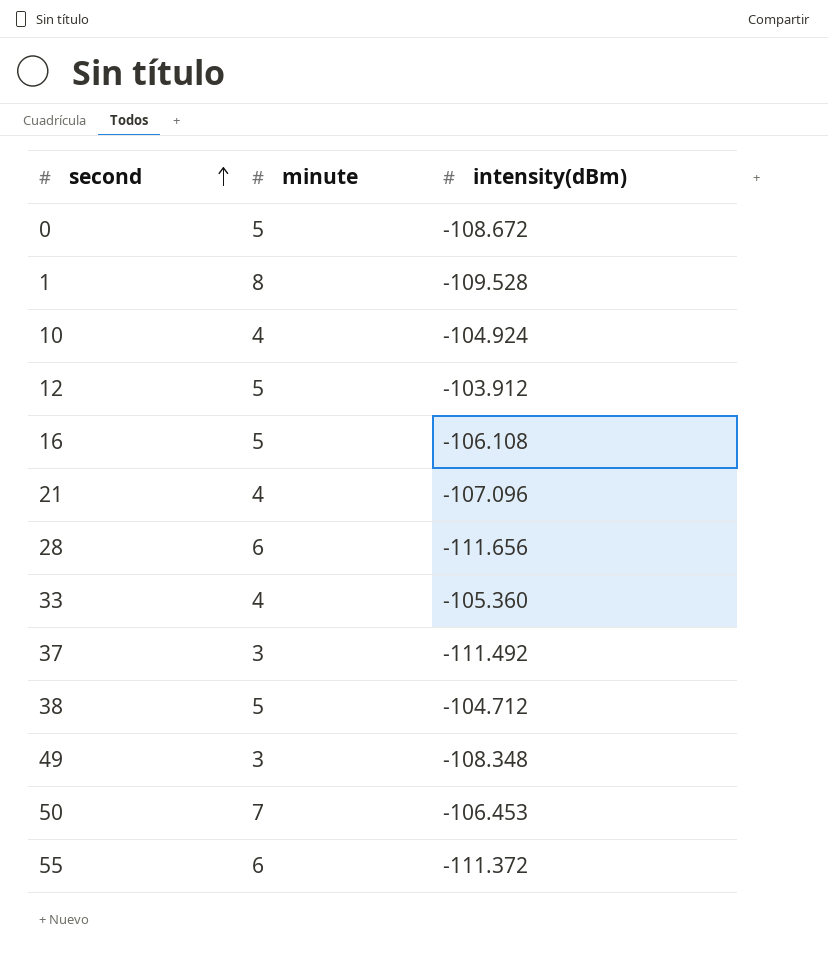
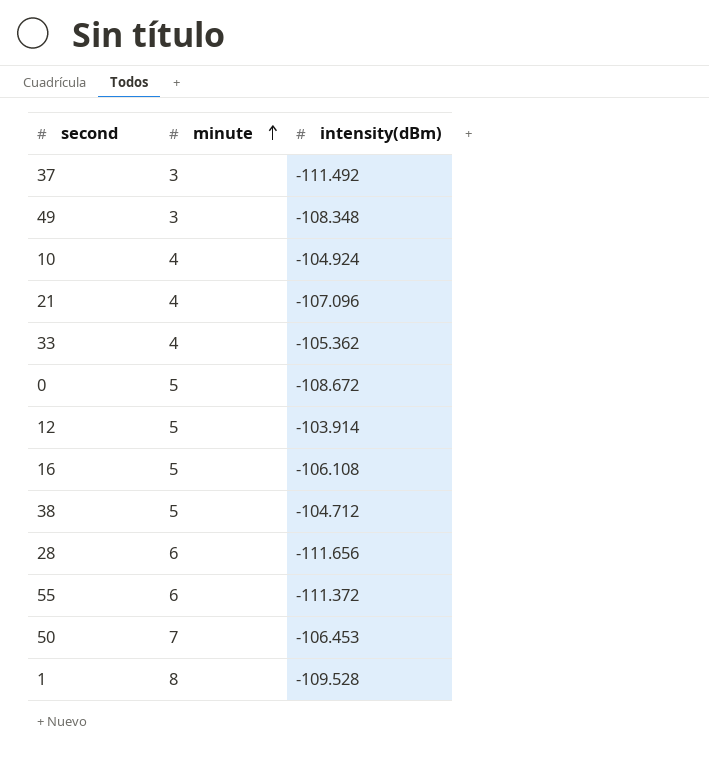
row order: second ascending -> minute ascending
33 | intensity(dBm): -105.360 -> -105.362
12 | intensity(dBm): -103.912 -> -103.914

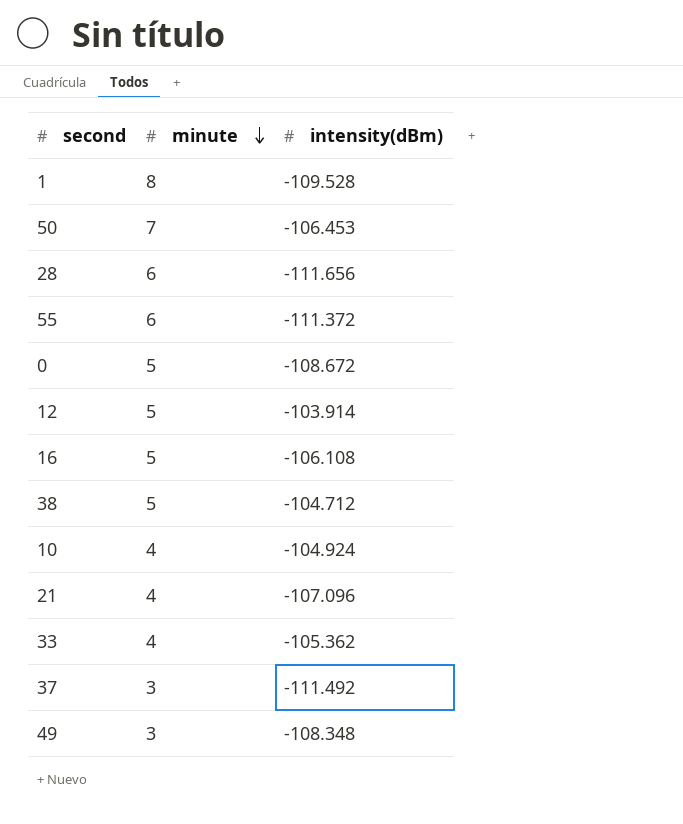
row order: minute ascending -> minute descending

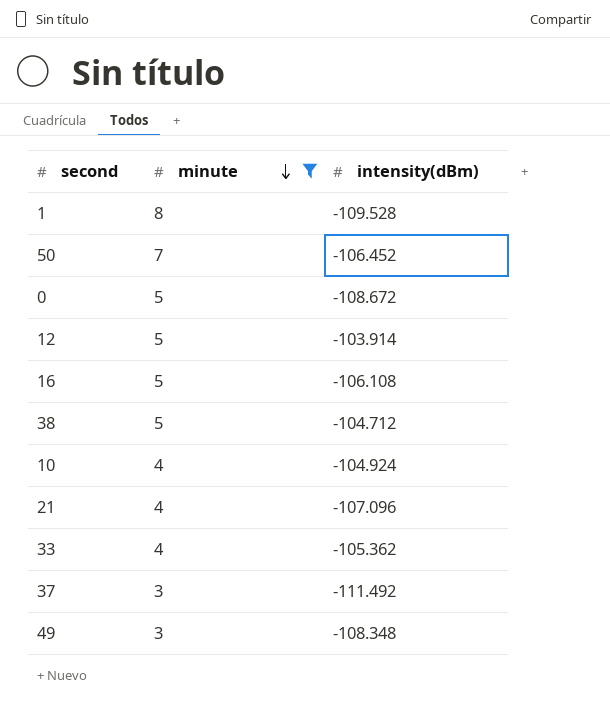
filter: none -> minute != 6
50 | intensity(dBm): -106.453 -> -106.452

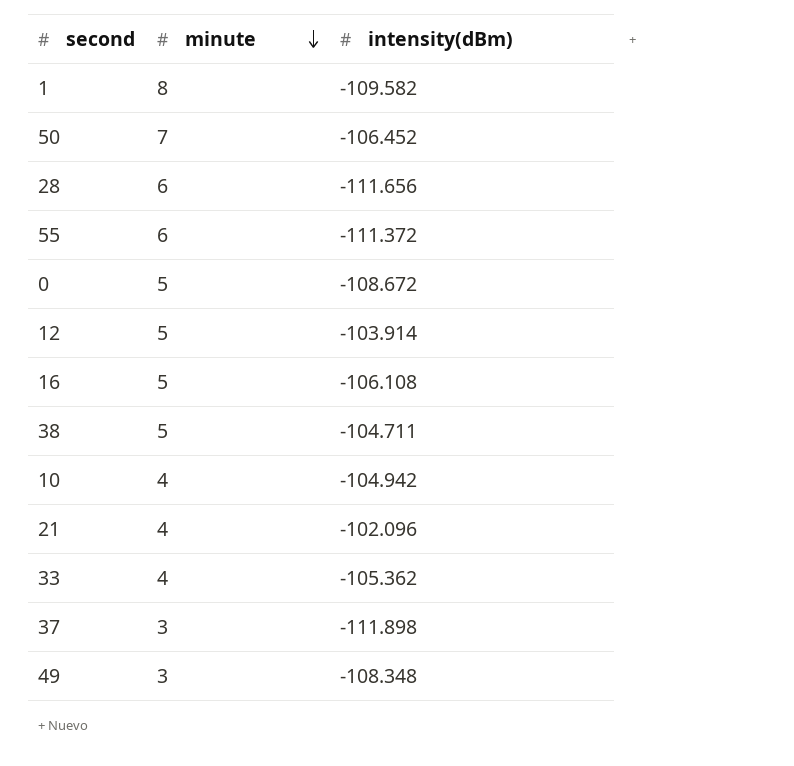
filter: minute != 6 -> none
1 | intensity(dBm): -109.528 -> -109.582
38 | intensity(dBm): -104.712 -> -104.711
10 | intensity(dBm): -104.924 -> -104.942
21 | intensity(dBm): -107.096 -> -102.096
37 | intensity(dBm): -111.492 -> -111.898

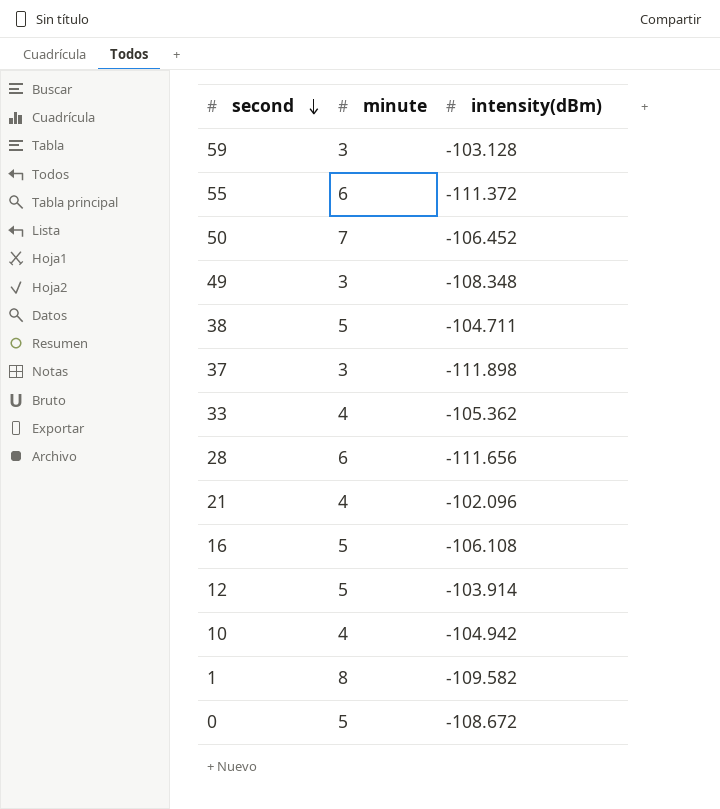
row order: minute descending -> second descending
row 59: none -> 3 | -103.128

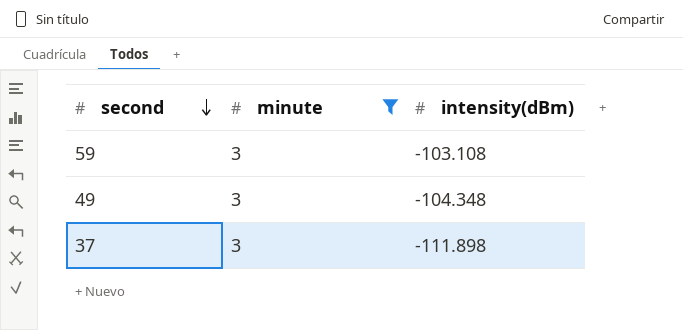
filter: none -> minute = 3
59 | intensity(dBm): -103.128 -> -103.108
49 | intensity(dBm): -108.348 -> -104.348

